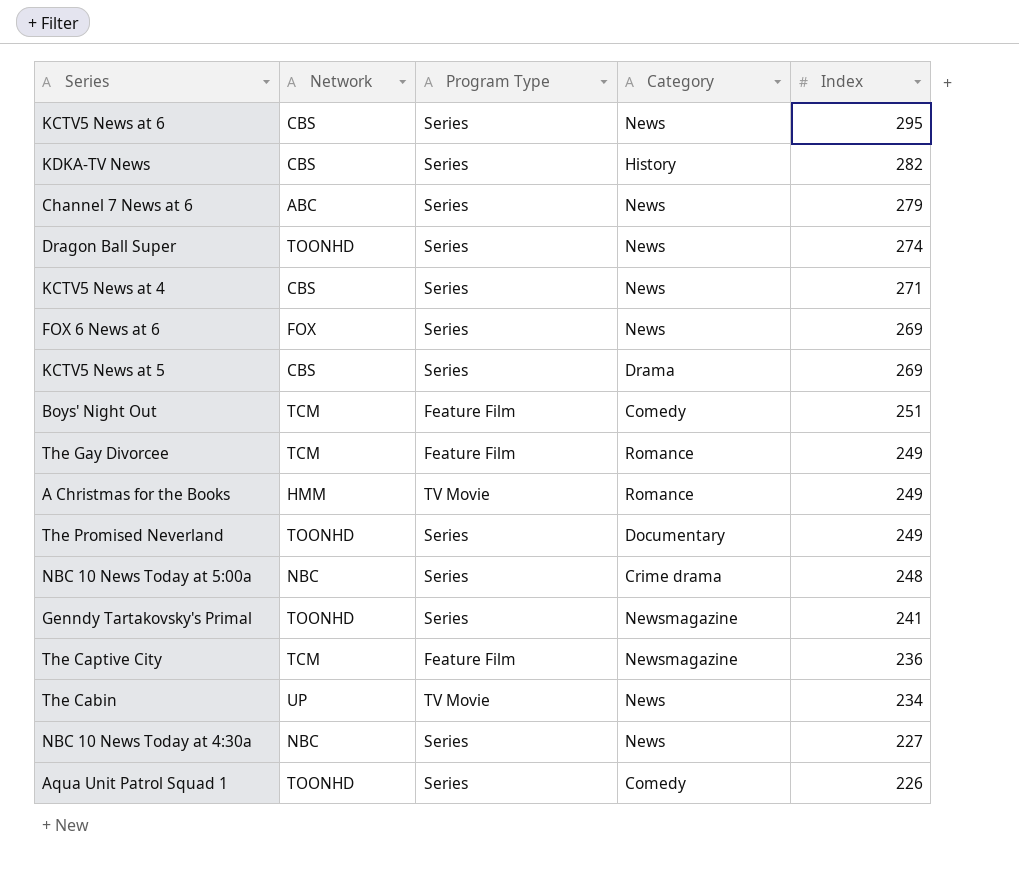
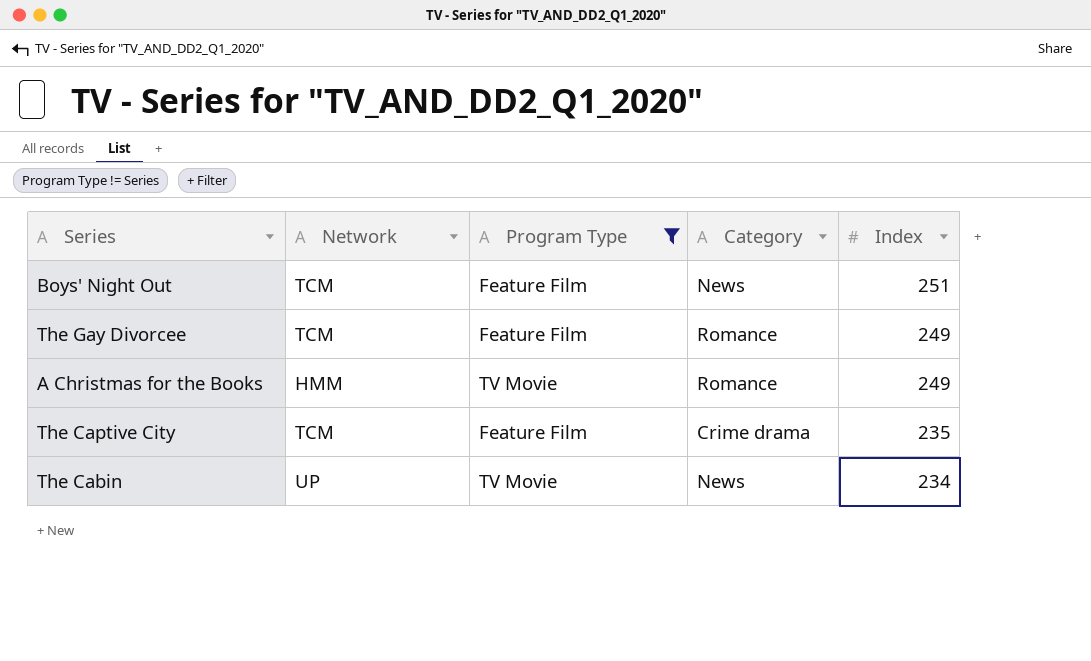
filter: none -> Program Type != Series
Boys' Night Out | Category: Comedy -> News
The Captive City | Category: Newsmagazine -> Crime drama
The Captive City | Index: 236 -> 235

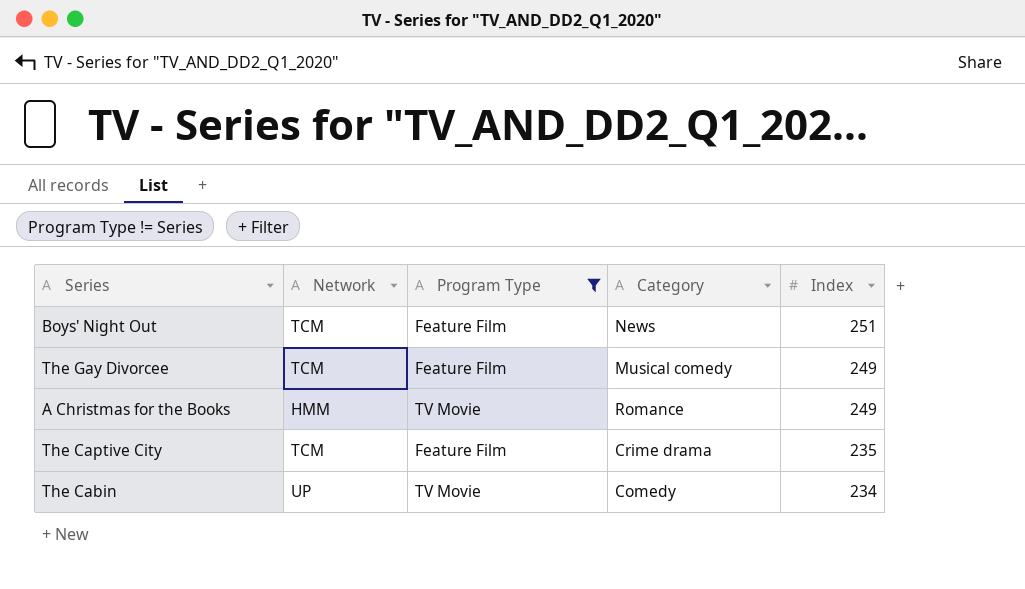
The Gay Divorcee | Category: Romance -> Musical comedy
The Cabin | Category: News -> Comedy

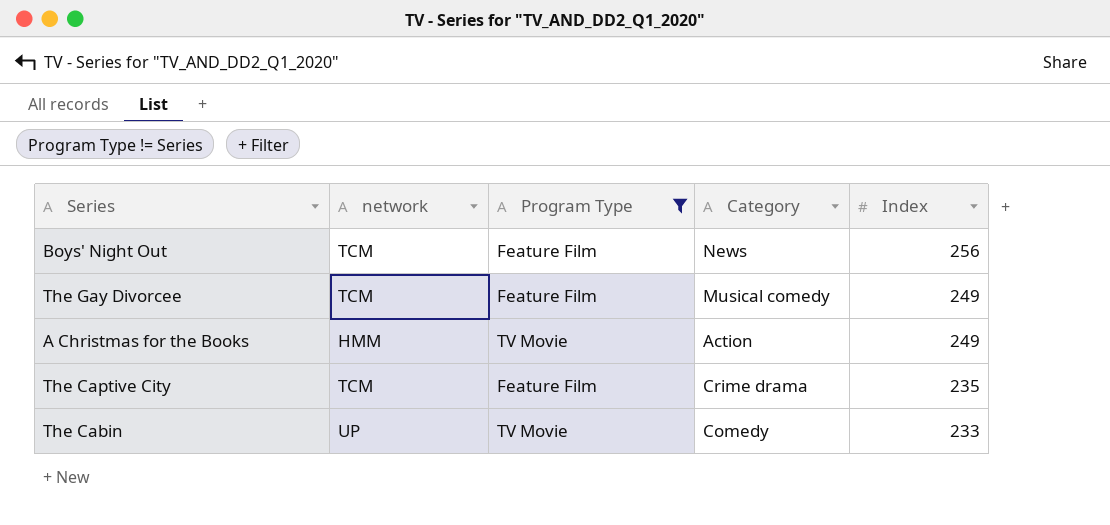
column name: Network -> network
Boys' Night Out | Index: 251 -> 256
A Christmas for the Books | Category: Romance -> Action
The Cabin | Index: 234 -> 233

